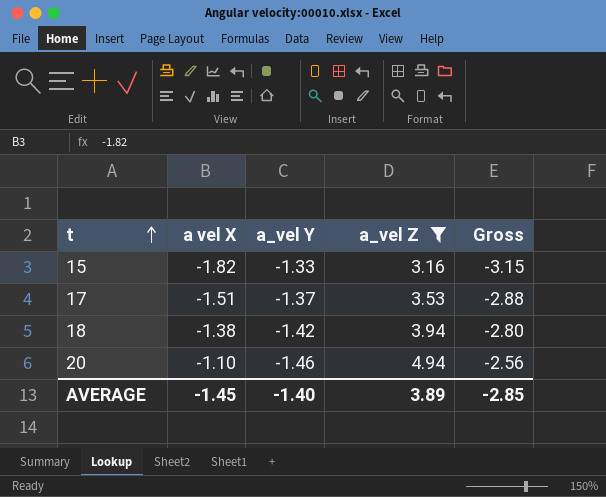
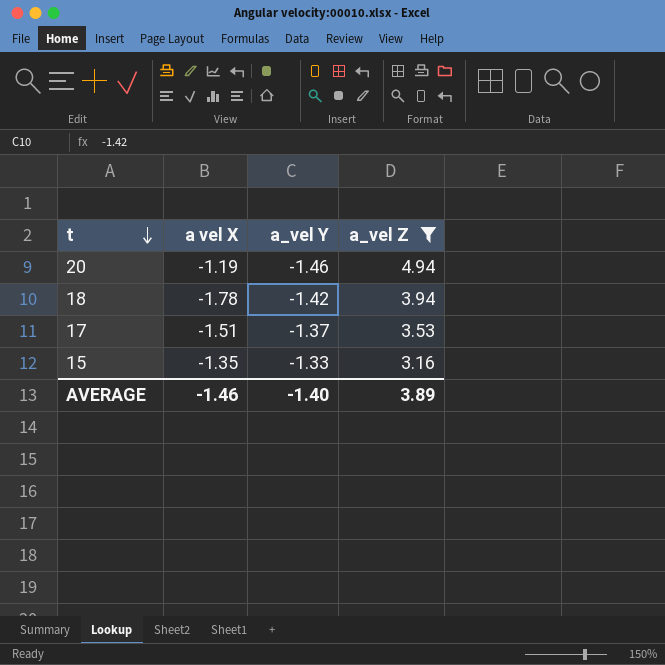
row order: t ascending -> t descending
column Gross | formula: [a vel X] + [a_vel Y] -> none
20 | a vel X: -1.10 -> -1.19
18 | a vel X: -1.38 -> -1.78
15 | a vel X: -1.82 -> -1.35
AVERAGE | a vel X: -1.45 -> -1.46

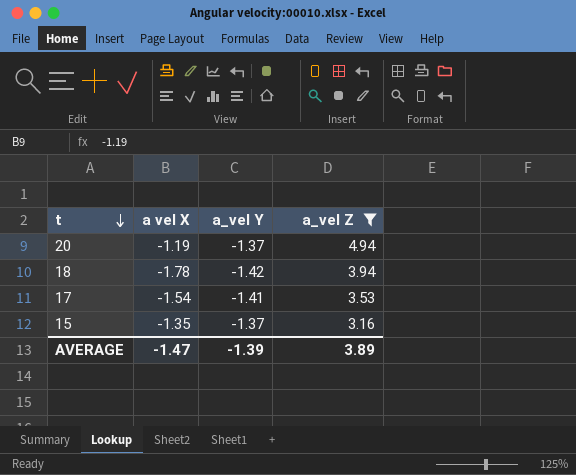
20 | a_vel Y: -1.46 -> -1.37
17 | a vel X: -1.51 -> -1.54
17 | a_vel Y: -1.37 -> -1.41
15 | a_vel Y: -1.33 -> -1.37
AVERAGE | a vel X: -1.46 -> -1.47
AVERAGE | a_vel Y: -1.40 -> -1.39

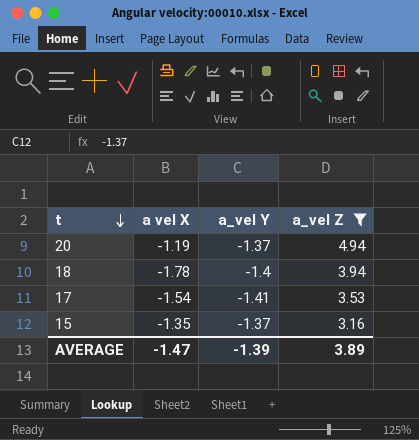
18 | a_vel Y: -1.42 -> -1.4

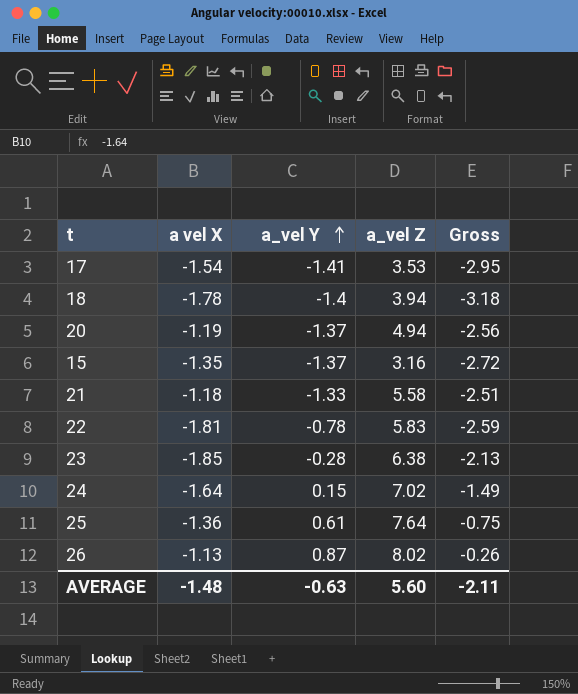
filter: a_vel Z <= 4.94 -> none
row order: t descending -> a_vel Y ascending
column Gross | formula: none -> [a vel X] + [a_vel Y]
AVERAGE | a vel X: -1.47 -> -1.48
AVERAGE | a_vel Y: -1.39 -> -0.63
AVERAGE | a_vel Z: 3.89 -> 5.60

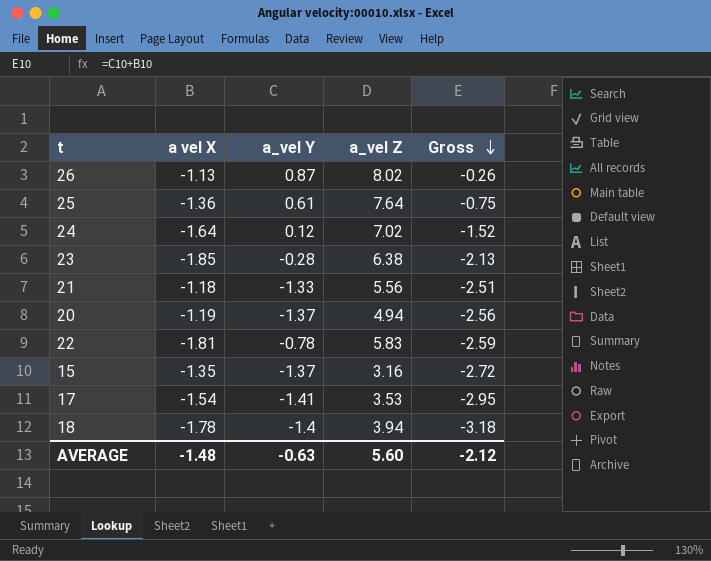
row order: a_vel Y ascending -> Gross descending
24 | a_vel Y: 0.15 -> 0.12
24 | Gross: -1.49 -> -1.52
21 | a_vel Z: 5.58 -> 5.56
AVERAGE | Gross: -2.11 -> -2.12

